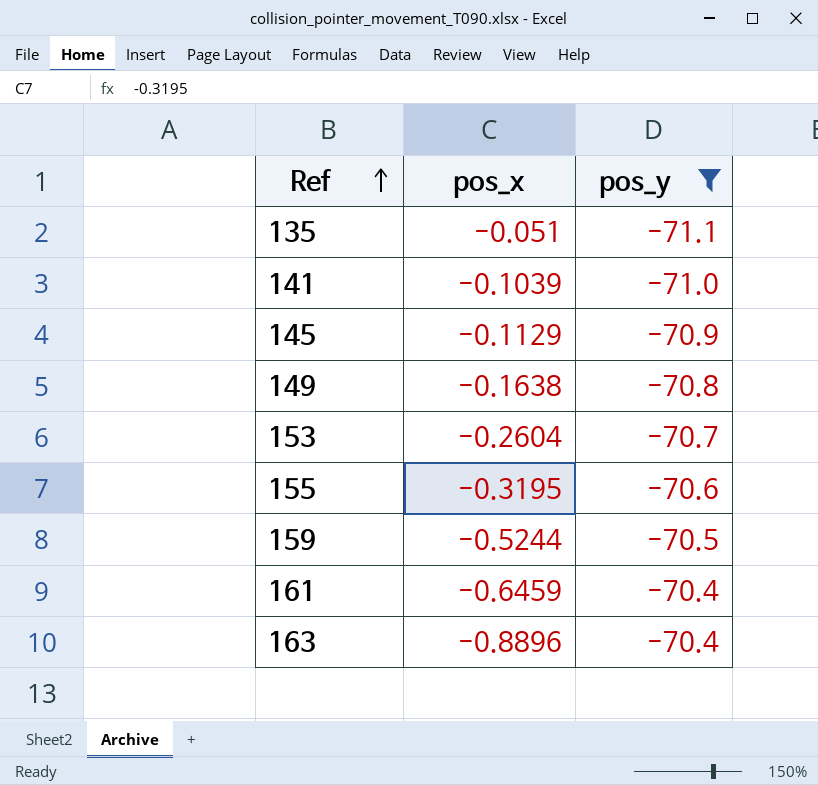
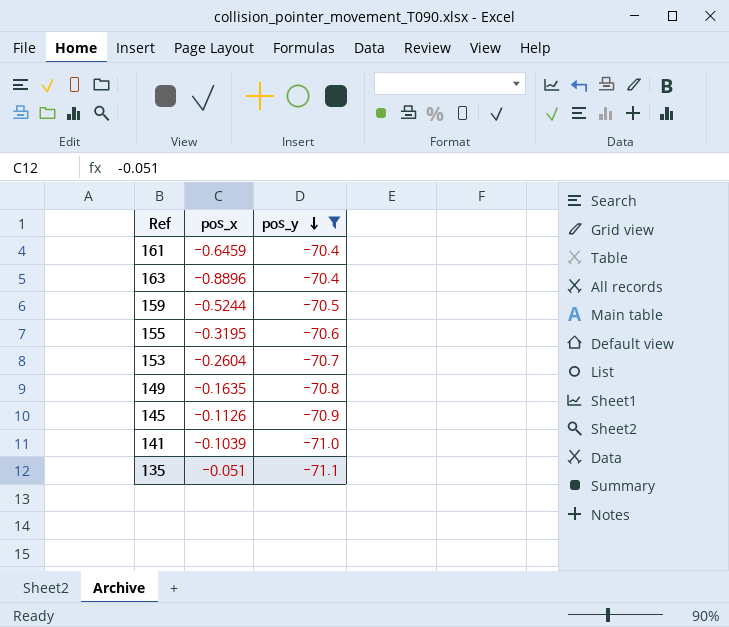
row order: Ref ascending -> pos_y descending
149 | pos_x: -0.1638 -> -0.1635
145 | pos_x: -0.1129 -> -0.1126

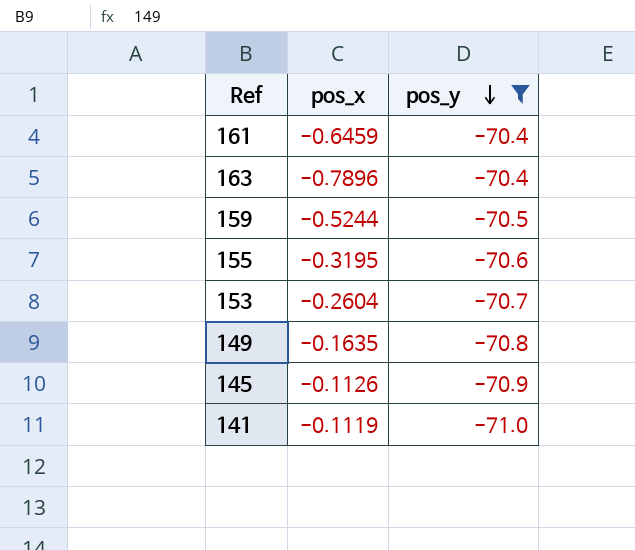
row 135: -0.051 | -71.1 -> none
163 | pos_x: -0.8896 -> -0.7896
141 | pos_x: -0.1039 -> -0.1119

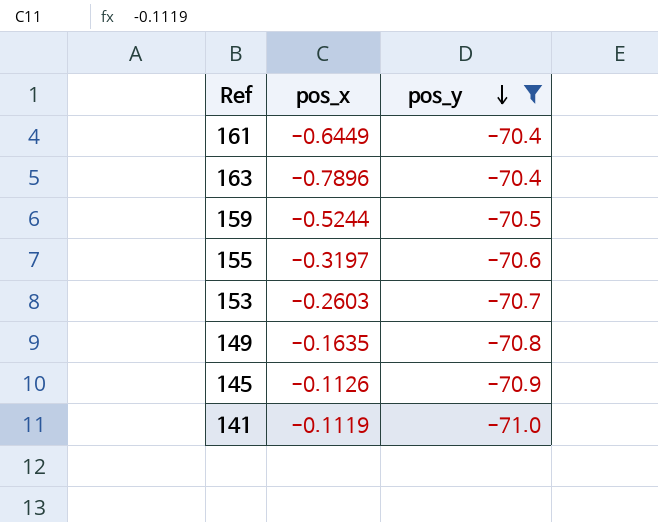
161 | pos_x: -0.6459 -> -0.6449
155 | pos_x: -0.3195 -> -0.3197
153 | pos_x: -0.2604 -> -0.2603

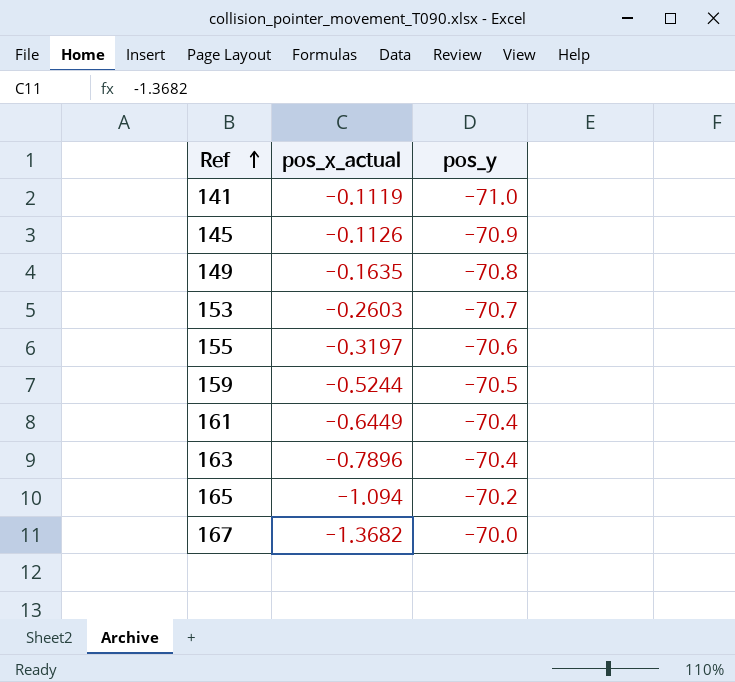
filter: pos_y <= -70.4 -> none
row order: pos_y descending -> Ref ascending
column name: pos_x -> pos_x_actual

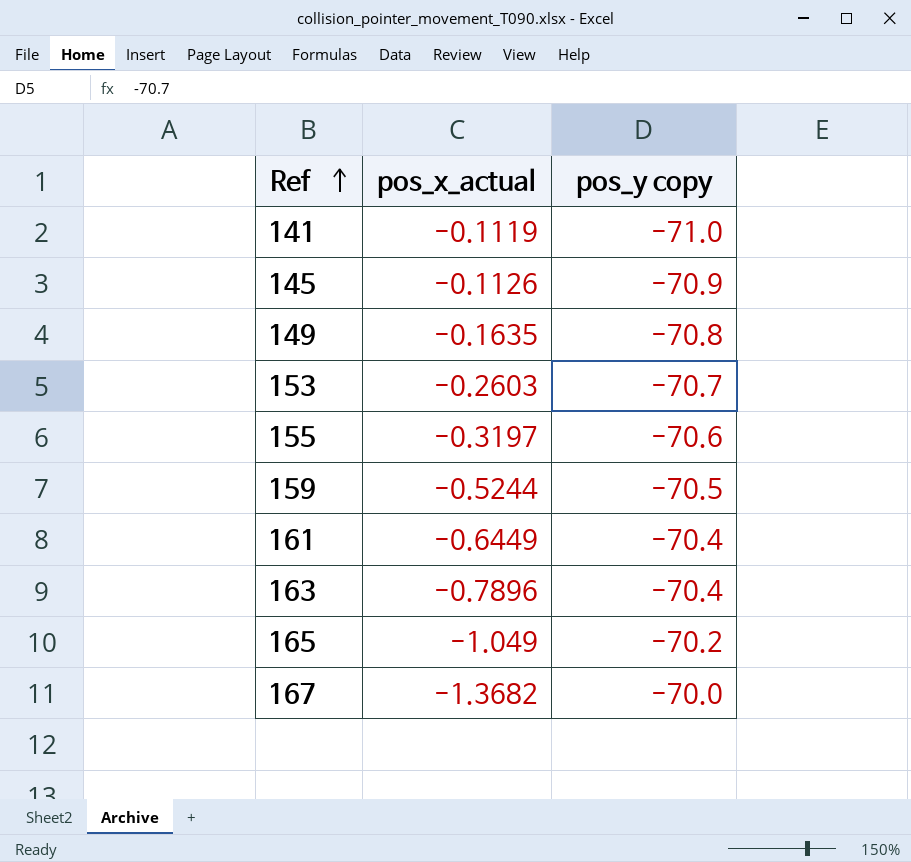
column name: pos_y -> pos_y copy
165 | pos_x_actual: -1.094 -> -1.049

